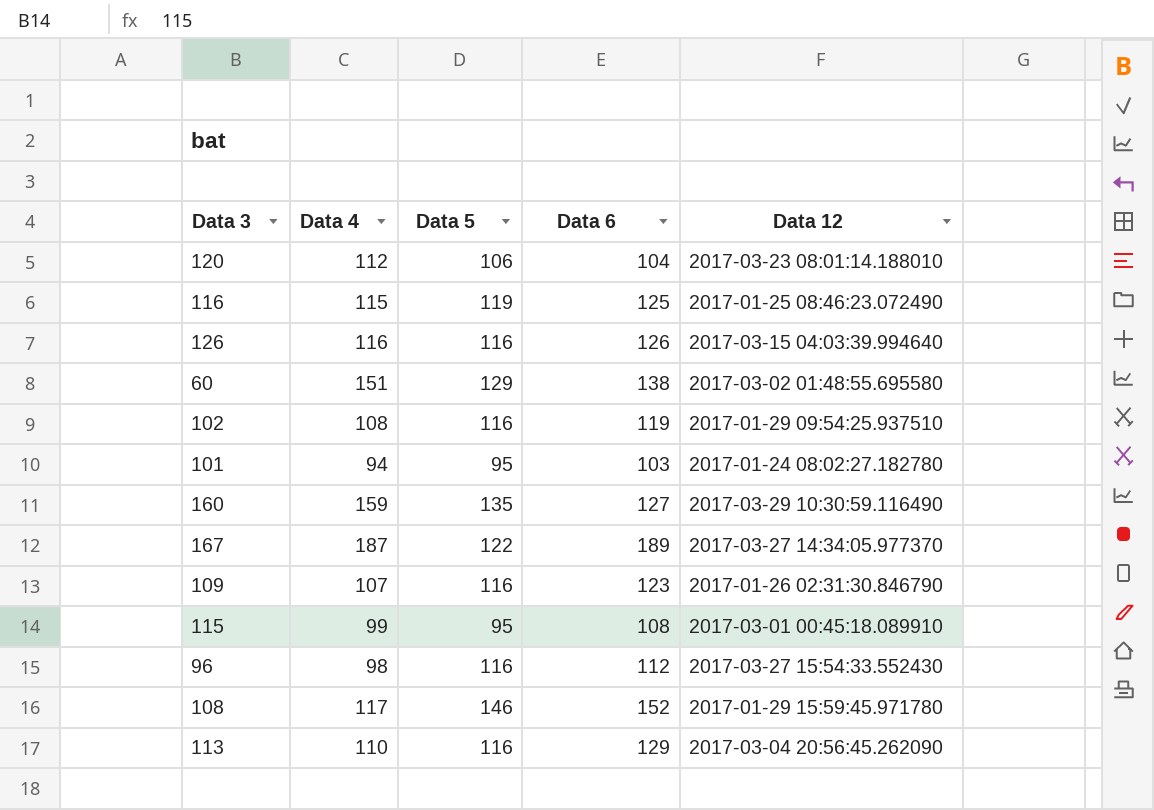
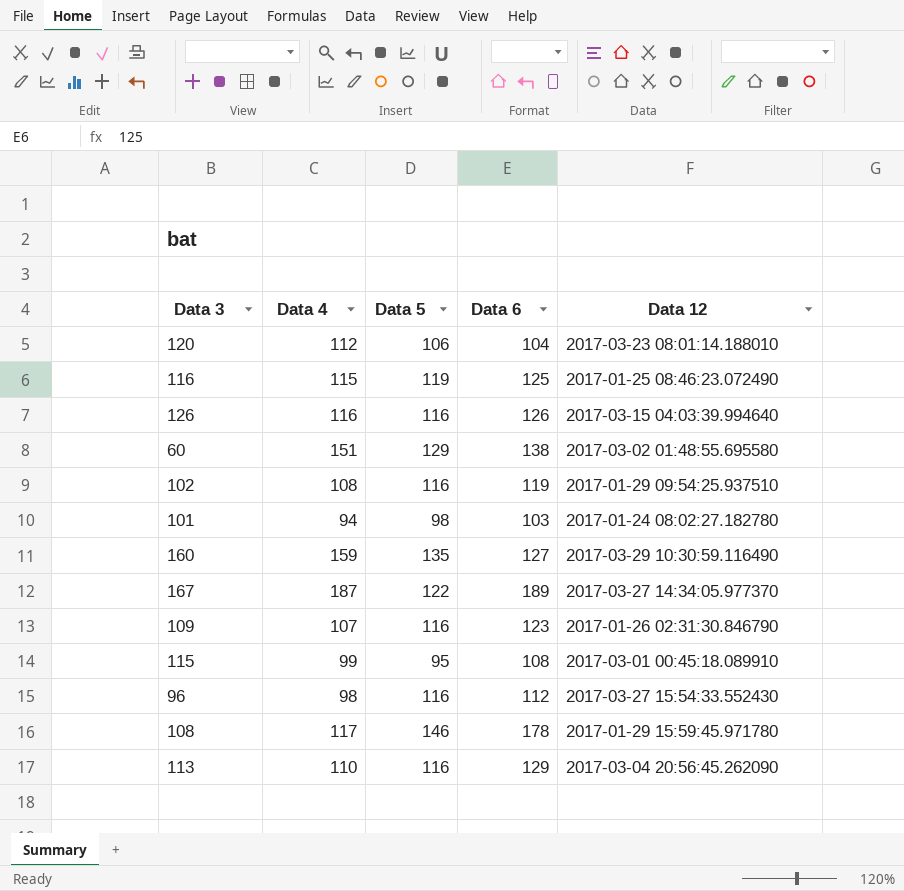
101 | Data 5: 95 -> 98
108 | Data 6: 152 -> 178

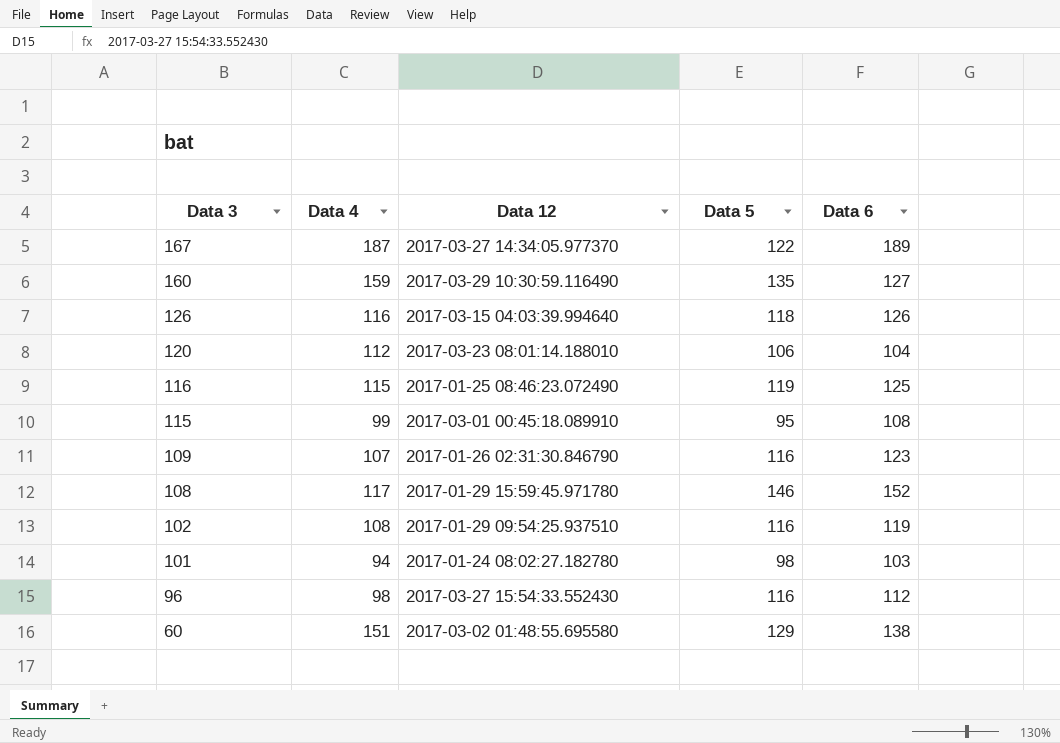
row order: none -> Data 3 descending
column Data 12 | position: 5 -> 3
row 113: 110 | 116 | 129 | 2017-03-04 20:56:45.262090 -> none
126 | Data 5: 116 -> 118
108 | Data 6: 178 -> 152

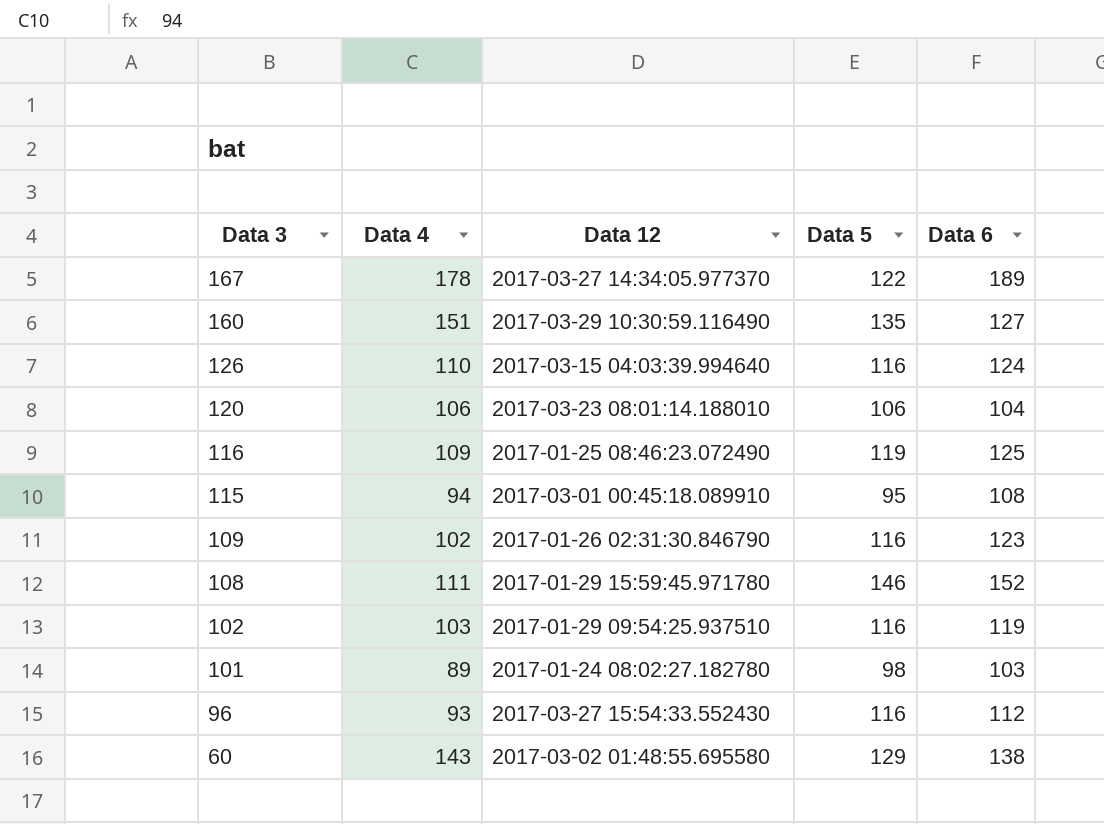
167 | Data 4: 187 -> 178
160 | Data 4: 159 -> 151
126 | Data 4: 116 -> 110
126 | Data 5: 118 -> 116
126 | Data 6: 126 -> 124
120 | Data 4: 112 -> 106
116 | Data 4: 115 -> 109
115 | Data 4: 99 -> 94
109 | Data 4: 107 -> 102
108 | Data 4: 117 -> 111
102 | Data 4: 108 -> 103
101 | Data 4: 94 -> 89
96 | Data 4: 98 -> 93
60 | Data 4: 151 -> 143

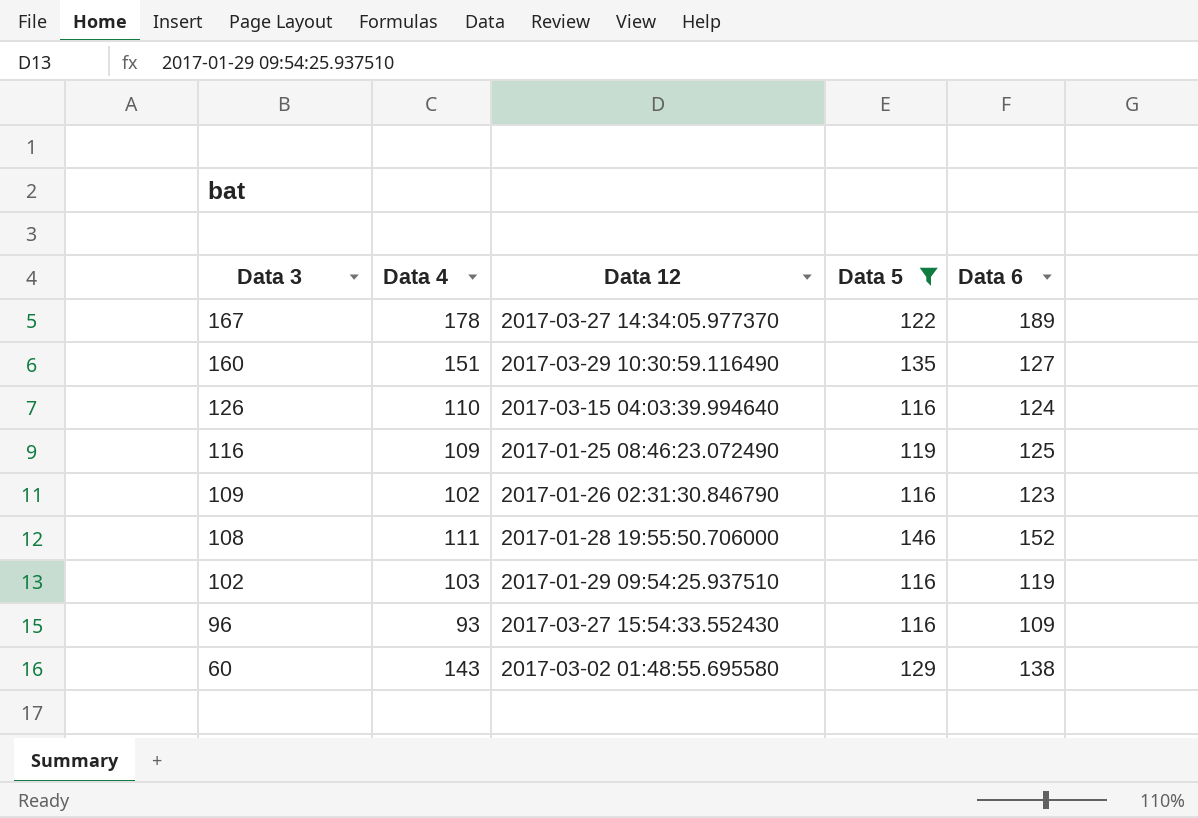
filter: none -> Data 5 >= 116
108 | Data 12: 2017-01-29 15:59:45.971780 -> 2017-01-28 19:55:50.706000
96 | Data 6: 112 -> 109

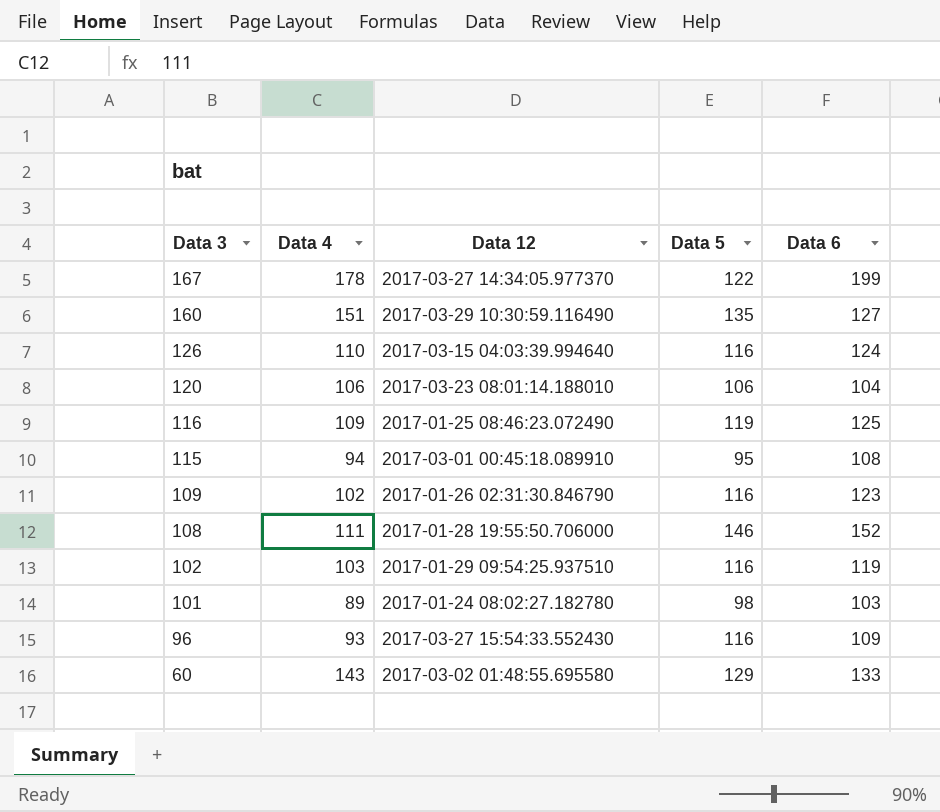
filter: Data 5 >= 116 -> none
167 | Data 6: 189 -> 199
60 | Data 6: 138 -> 133

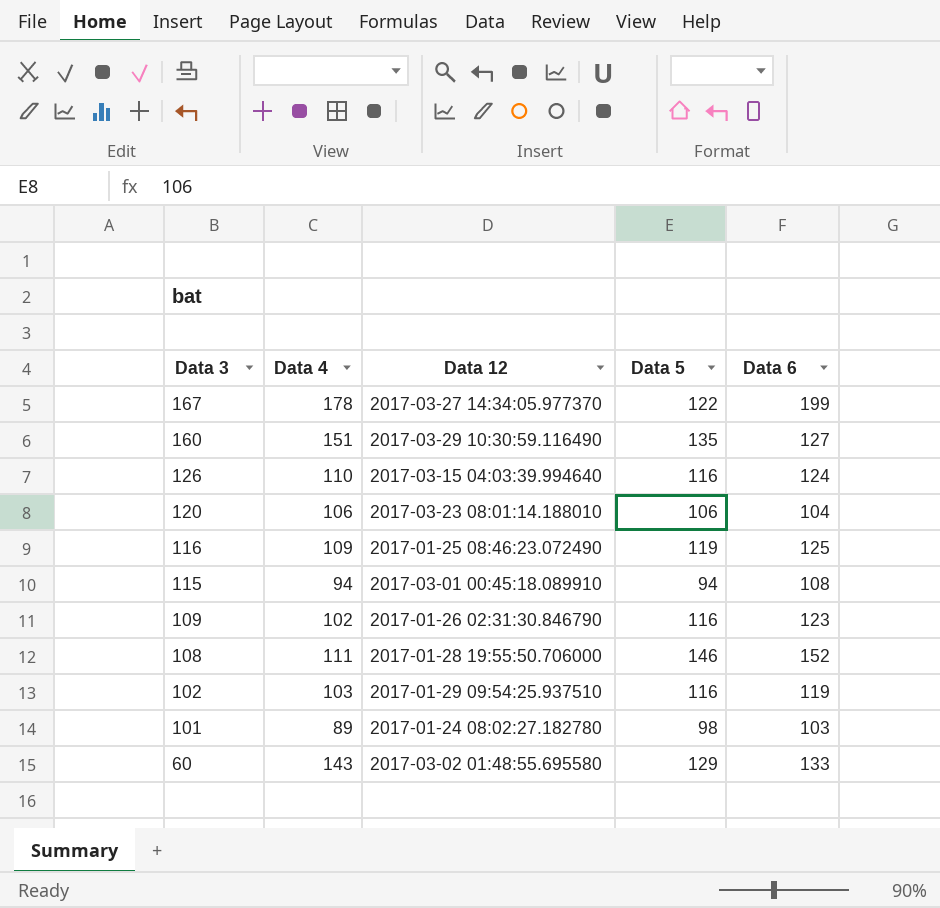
row 96: 93 | 2017-03-27 15:54:33.552430 | 116 | 109 -> none
115 | Data 5: 95 -> 94

